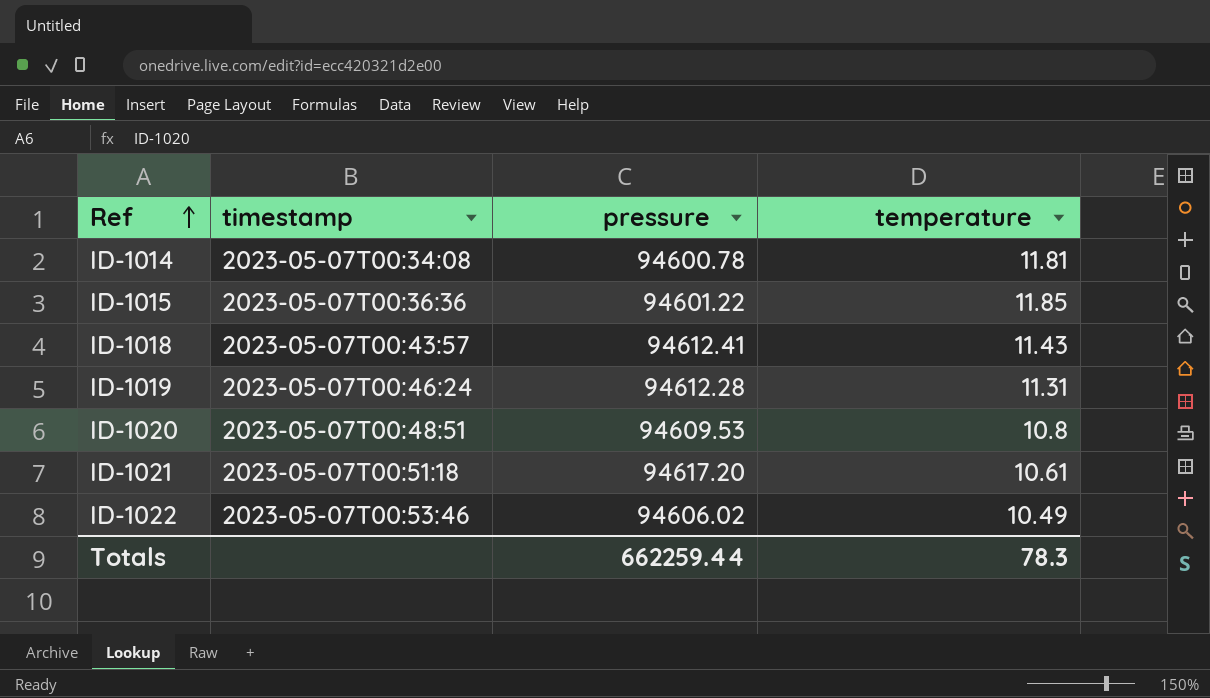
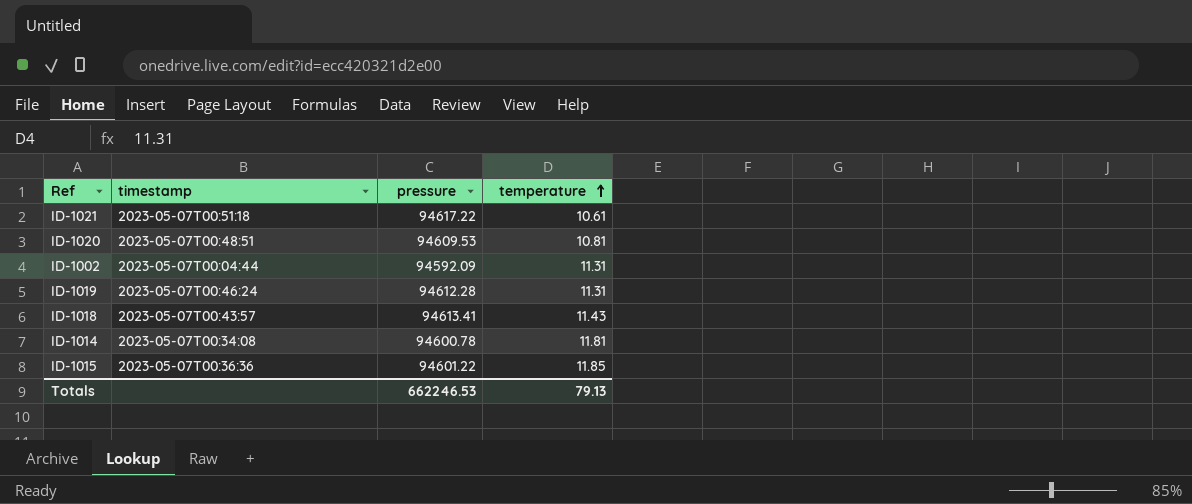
row order: Ref ascending -> temperature ascending
row ID-1022: 2023-05-07T00:53:46 | 94606.02 | 10.49 -> none
ID-1021 | pressure: 94617.20 -> 94617.22
ID-1020 | temperature: 10.8 -> 10.81
row ID-1002: none -> 2023-05-07T00:04:44 | 94592.09 | 11.31
ID-1018 | pressure: 94612.41 -> 94613.41
Totals | pressure: 662259.44 -> 662246.53
Totals | temperature: 78.3 -> 79.13

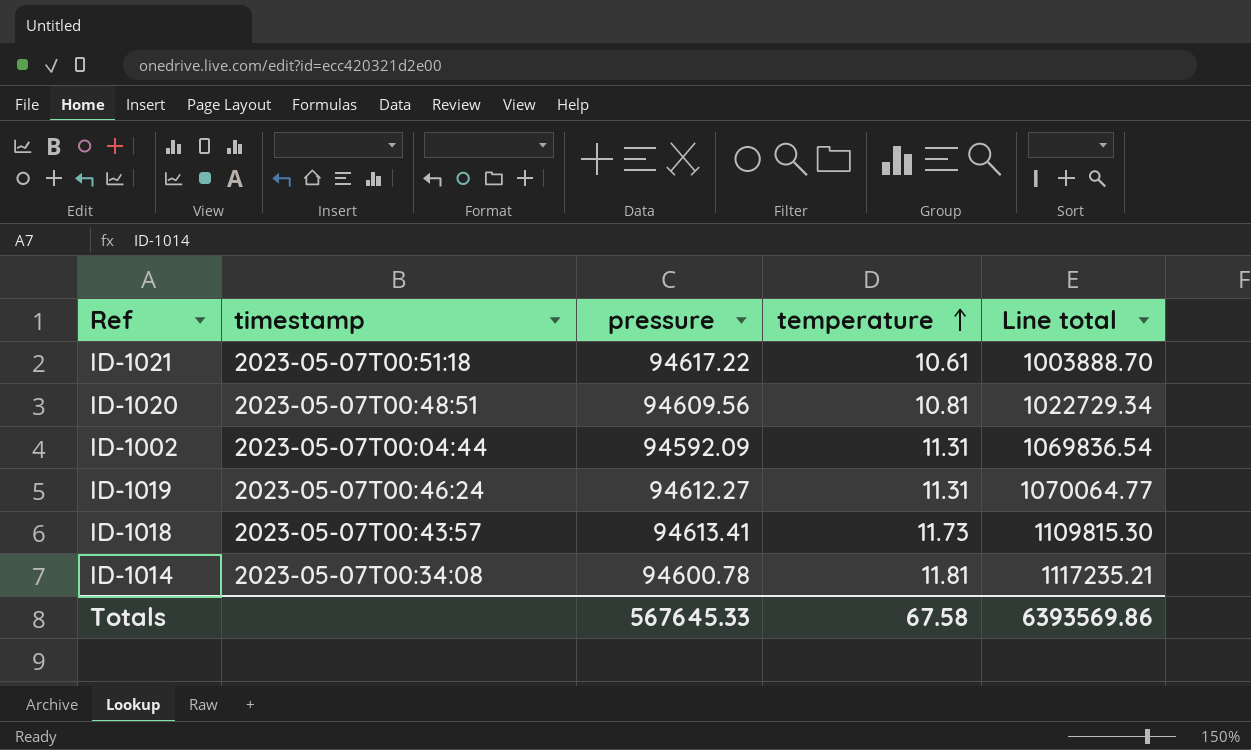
column Line total | formula: none -> [pressure] * [temperature]
row ID-1015: 2023-05-07T00:36:36 | 94601.22 | 11.85 -> none
ID-1020 | pressure: 94609.53 -> 94609.56
ID-1019 | pressure: 94612.28 -> 94612.27
ID-1018 | temperature: 11.43 -> 11.73
Totals | pressure: 662246.53 -> 567645.33
Totals | temperature: 79.13 -> 67.58

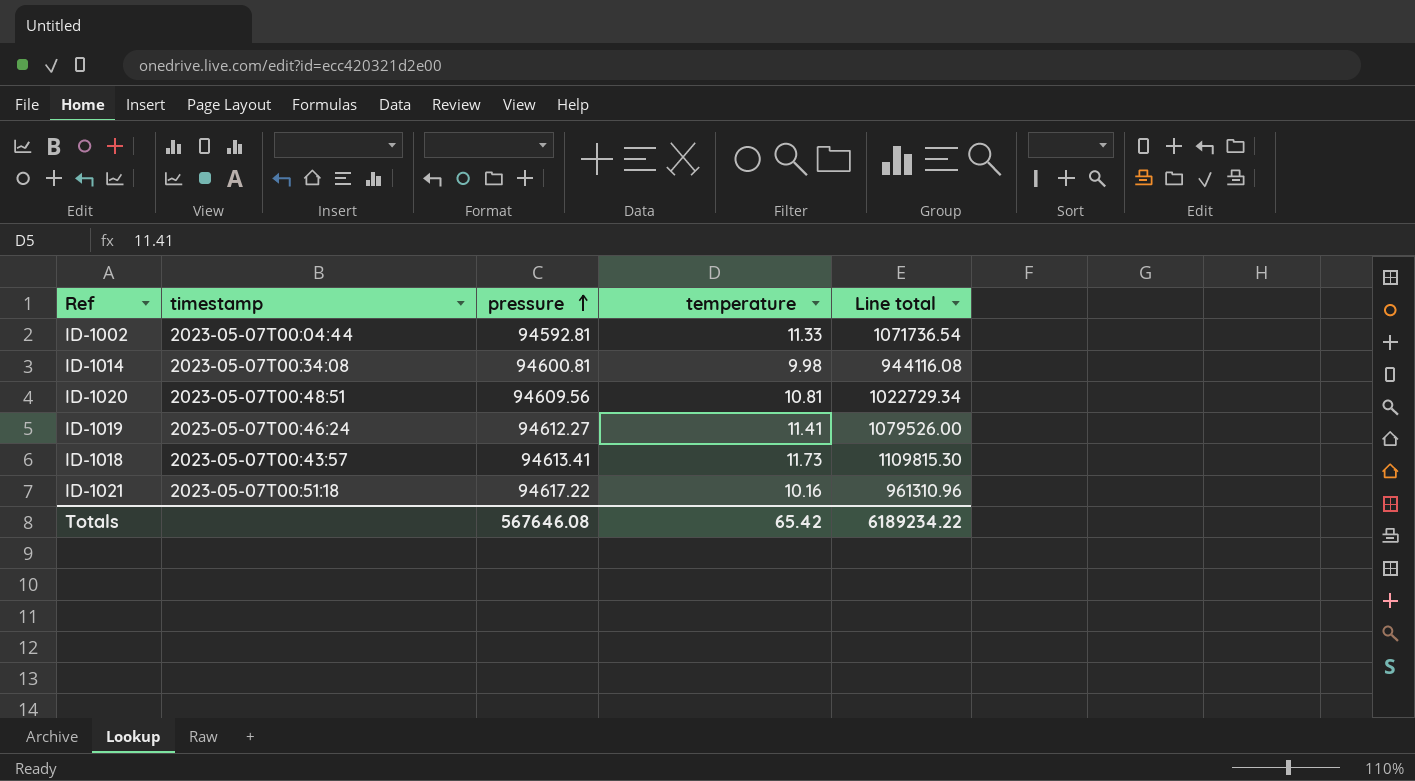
row order: temperature ascending -> pressure ascending
ID-1002 | pressure: 94592.09 -> 94592.81
ID-1002 | temperature: 11.31 -> 11.33
ID-1002 | Line total: 1069836.54 -> 1071736.54
ID-1014 | pressure: 94600.78 -> 94600.81
ID-1014 | temperature: 11.81 -> 9.98
ID-1014 | Line total: 1117235.21 -> 944116.08
ID-1019 | temperature: 11.31 -> 11.41
ID-1019 | Line total: 1070064.77 -> 1079526.00
ID-1021 | temperature: 10.61 -> 10.16
ID-1021 | Line total: 1003888.70 -> 961310.96
Totals | pressure: 567645.33 -> 567646.08
Totals | temperature: 67.58 -> 65.42
Totals | Line total: 6393569.86 -> 6189234.22

